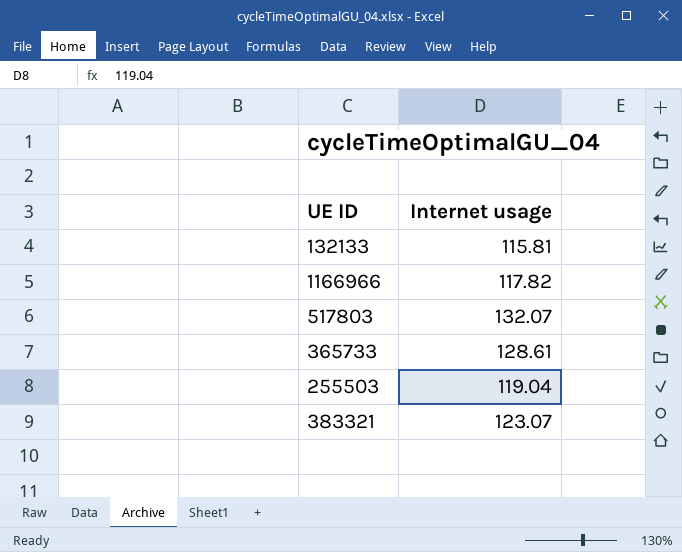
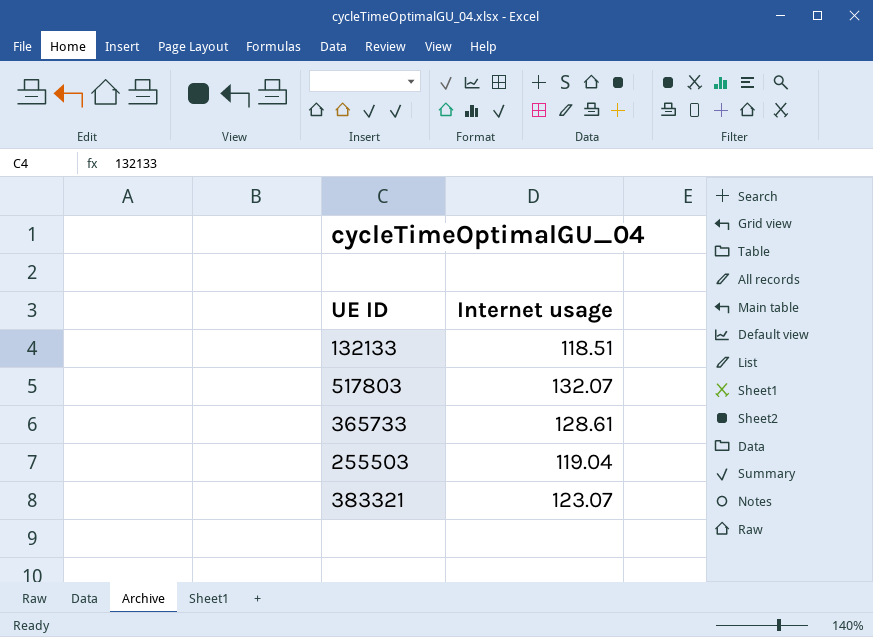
row 1166966: 117.82 -> none
132133 | Internet usage: 115.81 -> 118.51

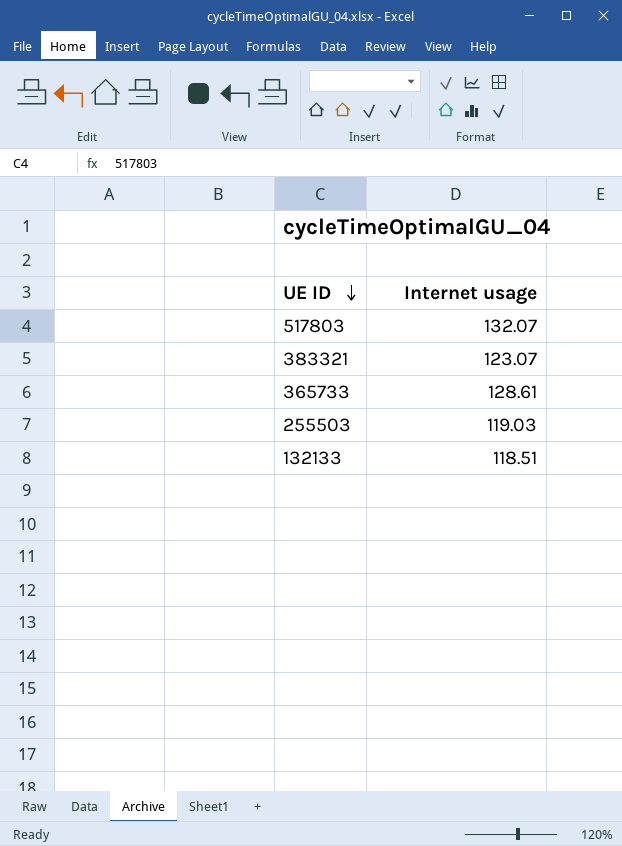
row order: none -> UE ID descending
255503 | Internet usage: 119.04 -> 119.03

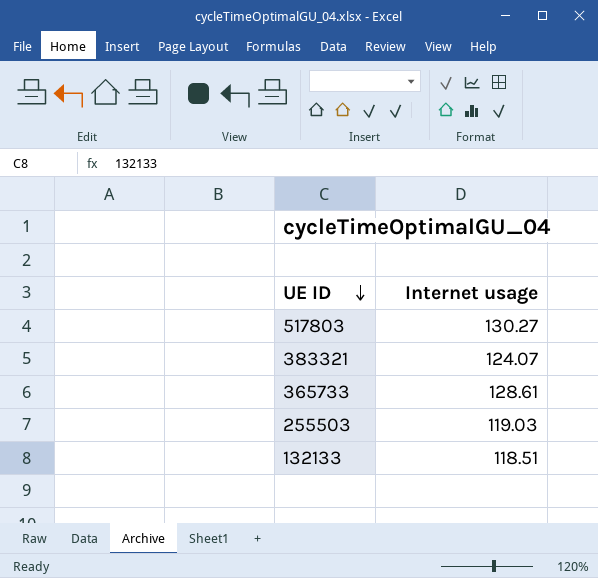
517803 | Internet usage: 132.07 -> 130.27
383321 | Internet usage: 123.07 -> 124.07

